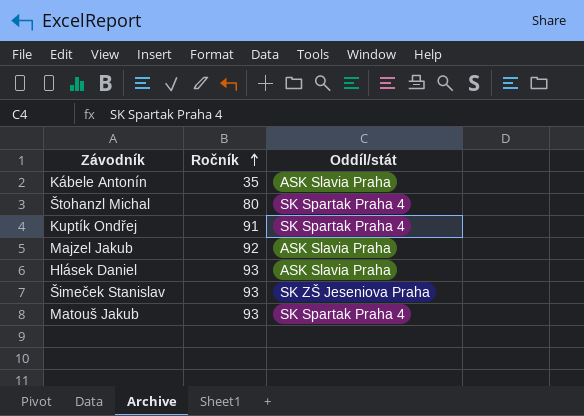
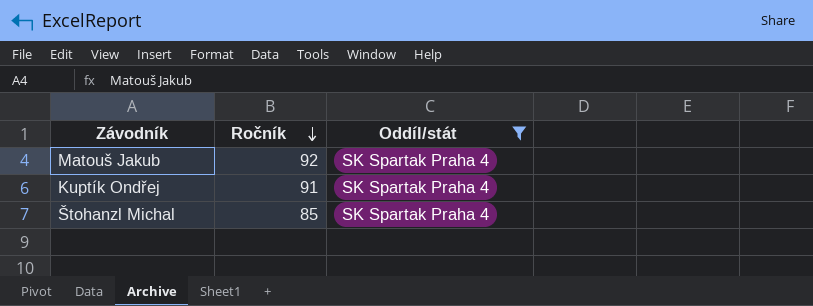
filter: none -> Oddíl/stát = SK Spartak Praha 4
row order: Ročník ascending -> Ročník descending
Matouš Jakub | Ročník: 93 -> 92
Štohanzl Michal | Ročník: 80 -> 85

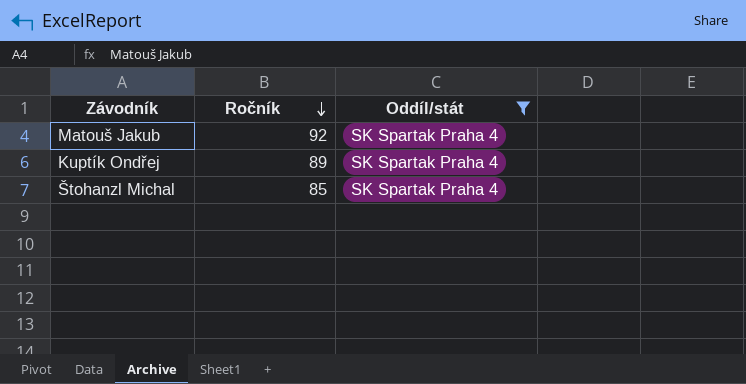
Kuptík Ondřej | Ročník: 91 -> 89

